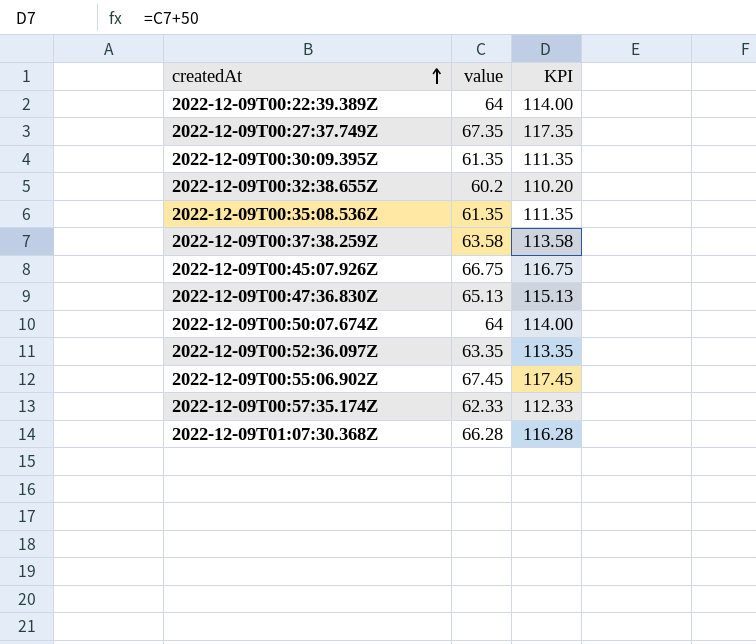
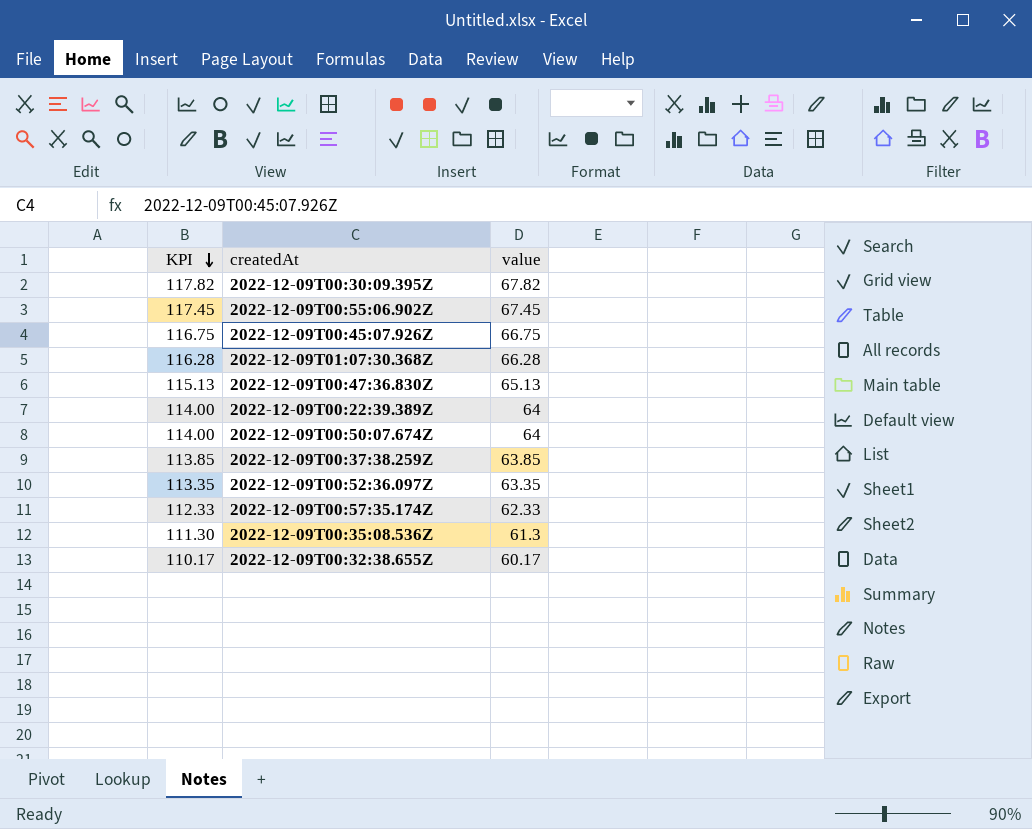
row order: createdAt ascending -> KPI descending
column KPI | position: 3 -> 1
row 2022-12-09T00:27:37.749Z: 67.35 | 117.35 -> none
2022-12-09T00:30:09.395Z | KPI: 111.35 -> 117.82
2022-12-09T00:30:09.395Z | value: 61.35 -> 67.82
2022-12-09T00:37:38.259Z | KPI: 113.58 -> 113.85
2022-12-09T00:37:38.259Z | value: 63.58 -> 63.85
2022-12-09T00:35:08.536Z | KPI: 111.35 -> 111.30
2022-12-09T00:35:08.536Z | value: 61.35 -> 61.3
2022-12-09T00:32:38.655Z | KPI: 110.20 -> 110.17
2022-12-09T00:32:38.655Z | value: 60.2 -> 60.17

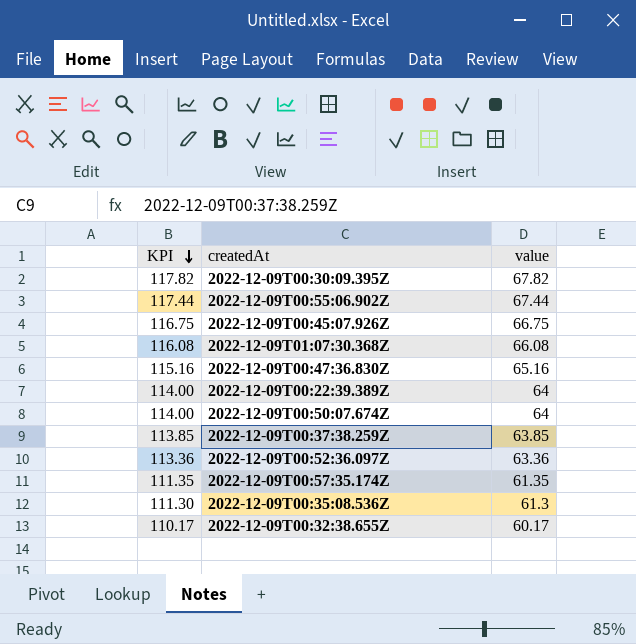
2022-12-09T00:55:06.902Z | KPI: 117.45 -> 117.44
2022-12-09T00:55:06.902Z | value: 67.45 -> 67.44
2022-12-09T01:07:30.368Z | KPI: 116.28 -> 116.08
2022-12-09T01:07:30.368Z | value: 66.28 -> 66.08
2022-12-09T00:47:36.830Z | KPI: 115.13 -> 115.16
2022-12-09T00:47:36.830Z | value: 65.13 -> 65.16
2022-12-09T00:52:36.097Z | KPI: 113.35 -> 113.36
2022-12-09T00:52:36.097Z | value: 63.35 -> 63.36
2022-12-09T00:57:35.174Z | KPI: 112.33 -> 111.35
2022-12-09T00:57:35.174Z | value: 62.33 -> 61.35

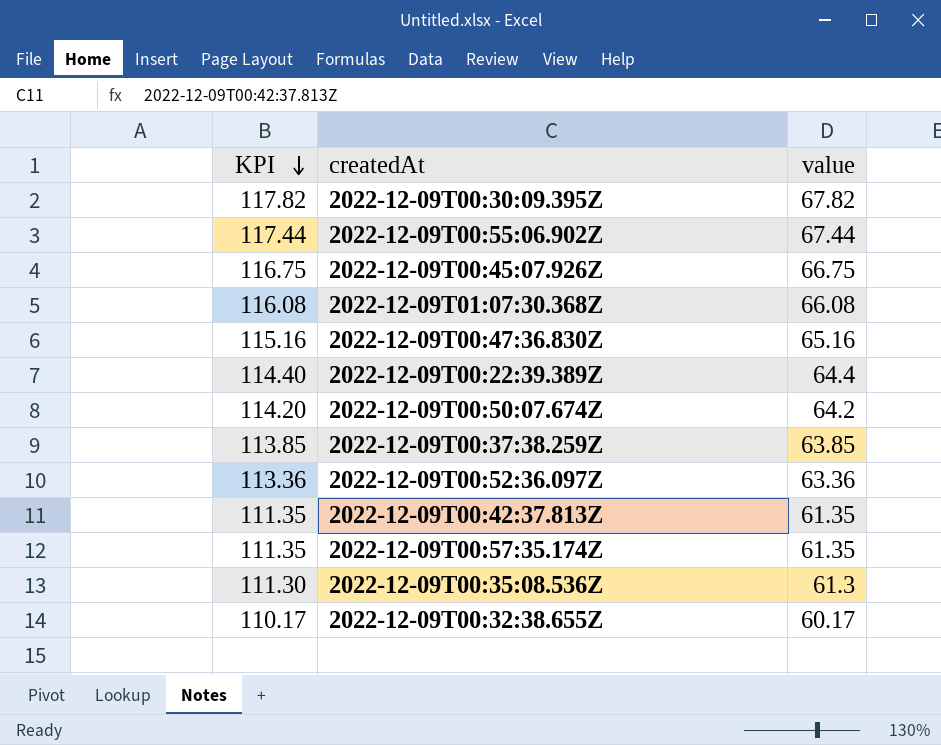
2022-12-09T00:22:39.389Z | KPI: 114.00 -> 114.40
2022-12-09T00:22:39.389Z | value: 64 -> 64.4
2022-12-09T00:50:07.674Z | KPI: 114.00 -> 114.20
2022-12-09T00:50:07.674Z | value: 64 -> 64.2
row 2022-12-09T00:42:37.813Z: none -> 111.35 | 61.35

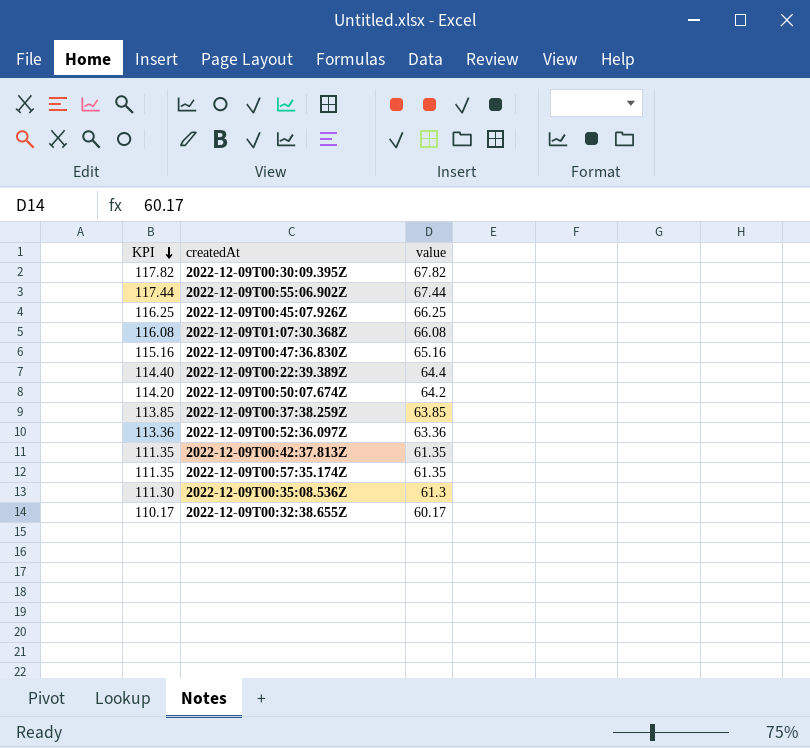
2022-12-09T00:45:07.926Z | KPI: 116.75 -> 116.25
2022-12-09T00:45:07.926Z | value: 66.75 -> 66.25

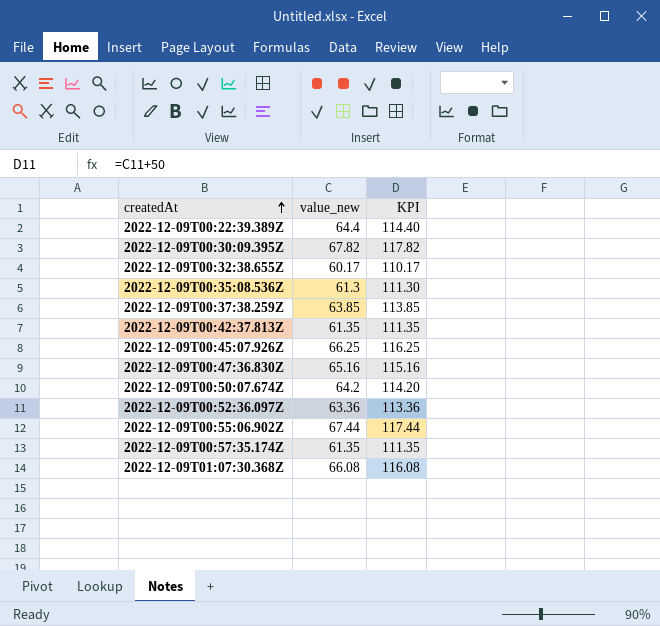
row order: KPI descending -> createdAt ascending
column name: value -> value_new
column KPI | position: 1 -> 3

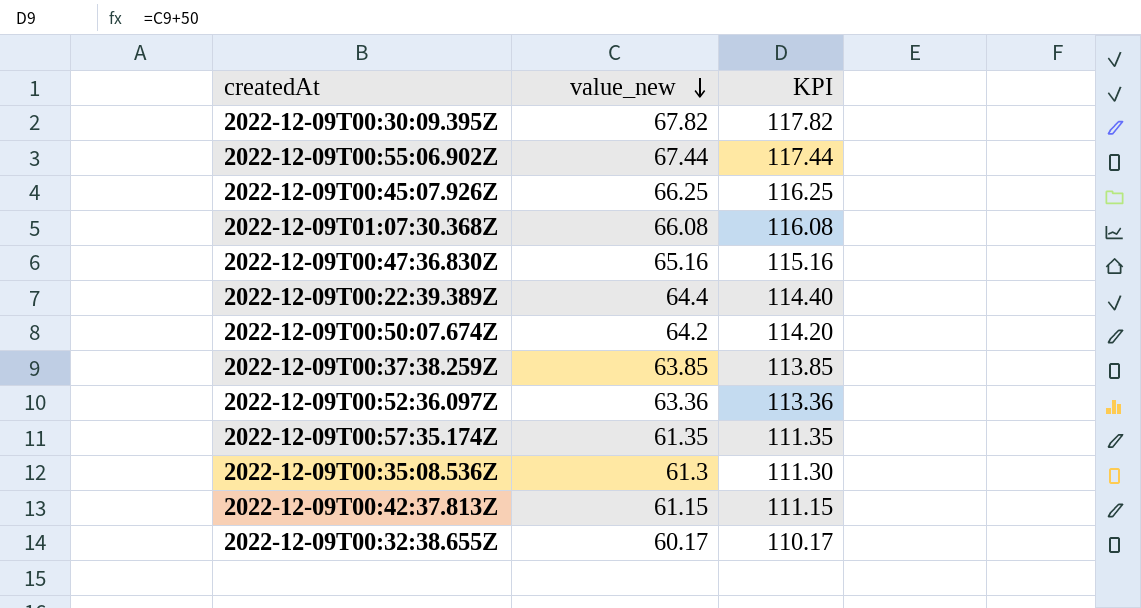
row order: createdAt ascending -> value_new descending
2022-12-09T00:42:37.813Z | value_new: 61.35 -> 61.15
2022-12-09T00:42:37.813Z | KPI: 111.35 -> 111.15

